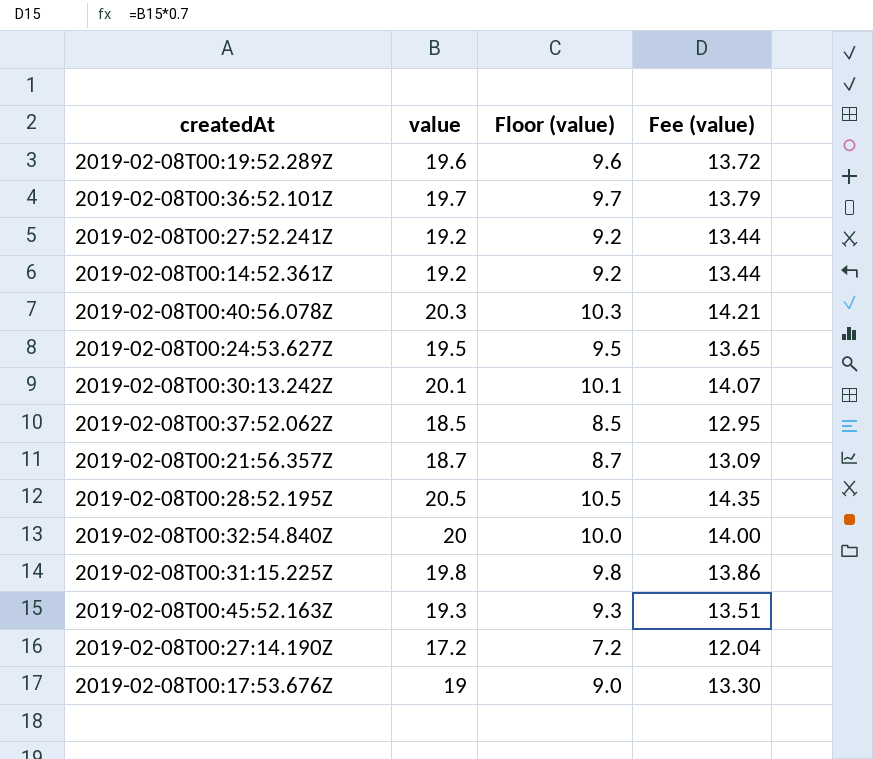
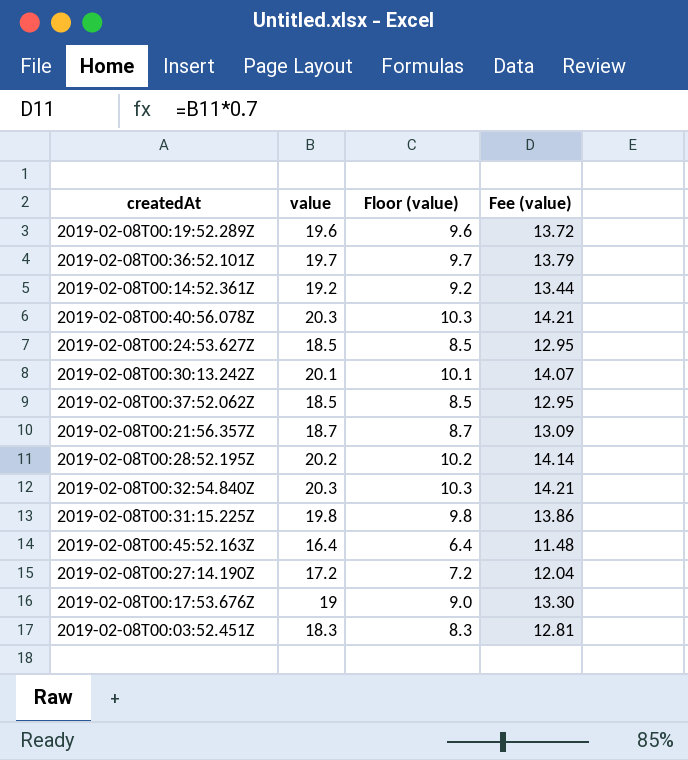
row 2019-02-08T00:27:52.241Z: 19.2 | 9.2 | 13.44 -> none
2019-02-08T00:24:53.627Z | value: 19.5 -> 18.5
2019-02-08T00:24:53.627Z | Floor (value): 9.5 -> 8.5
2019-02-08T00:24:53.627Z | Fee (value): 13.65 -> 12.95
2019-02-08T00:28:52.195Z | value: 20.5 -> 20.2
2019-02-08T00:28:52.195Z | Floor (value): 10.5 -> 10.2
2019-02-08T00:28:52.195Z | Fee (value): 14.35 -> 14.14
2019-02-08T00:32:54.840Z | value: 20 -> 20.3
2019-02-08T00:32:54.840Z | Floor (value): 10.0 -> 10.3
2019-02-08T00:32:54.840Z | Fee (value): 14.00 -> 14.21
2019-02-08T00:45:52.163Z | value: 19.3 -> 16.4
2019-02-08T00:45:52.163Z | Floor (value): 9.3 -> 6.4
2019-02-08T00:45:52.163Z | Fee (value): 13.51 -> 11.48
row 2019-02-08T00:03:52.451Z: none -> 18.3 | 8.3 | 12.81

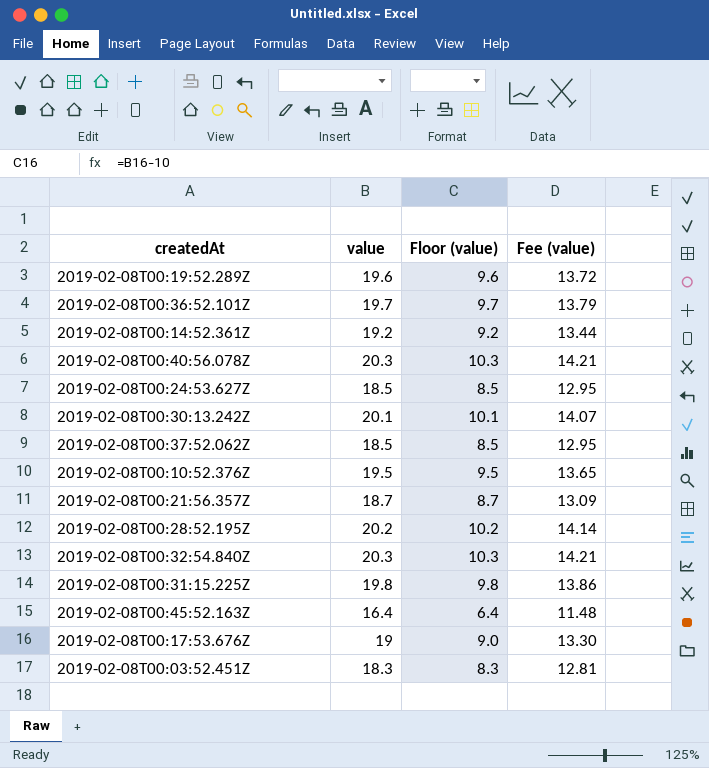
row 2019-02-08T00:27:14.190Z: 17.2 | 7.2 | 12.04 -> none
row 2019-02-08T00:10:52.376Z: none -> 19.5 | 9.5 | 13.65

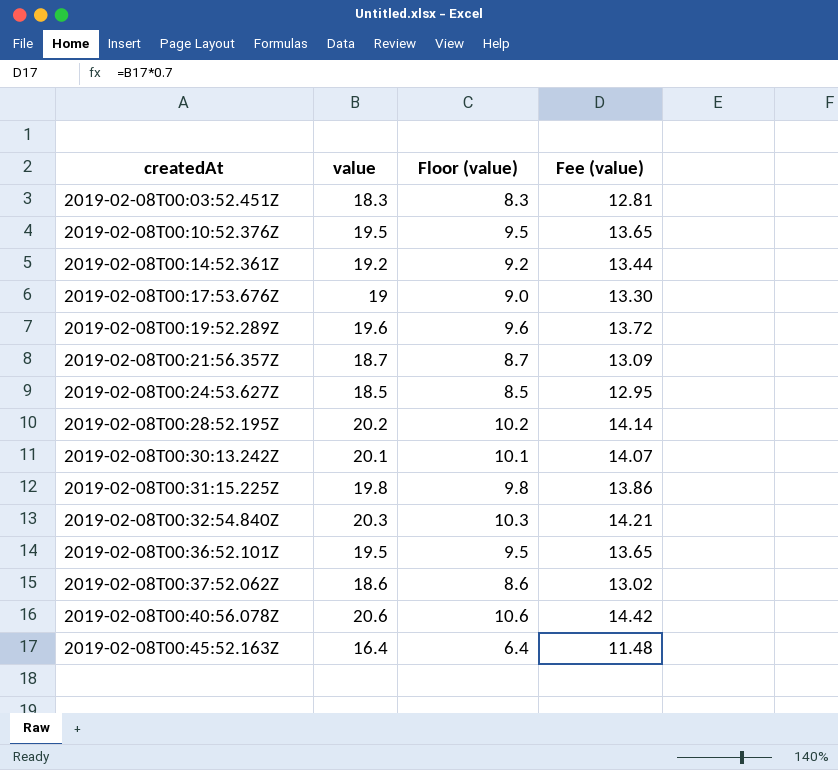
row order: none -> createdAt ascending
2019-02-08T00:36:52.101Z | value: 19.7 -> 19.5
2019-02-08T00:36:52.101Z | Floor (value): 9.7 -> 9.5
2019-02-08T00:36:52.101Z | Fee (value): 13.79 -> 13.65
2019-02-08T00:37:52.062Z | value: 18.5 -> 18.6
2019-02-08T00:37:52.062Z | Floor (value): 8.5 -> 8.6
2019-02-08T00:37:52.062Z | Fee (value): 12.95 -> 13.02
2019-02-08T00:40:56.078Z | value: 20.3 -> 20.6
2019-02-08T00:40:56.078Z | Floor (value): 10.3 -> 10.6
2019-02-08T00:40:56.078Z | Fee (value): 14.21 -> 14.42

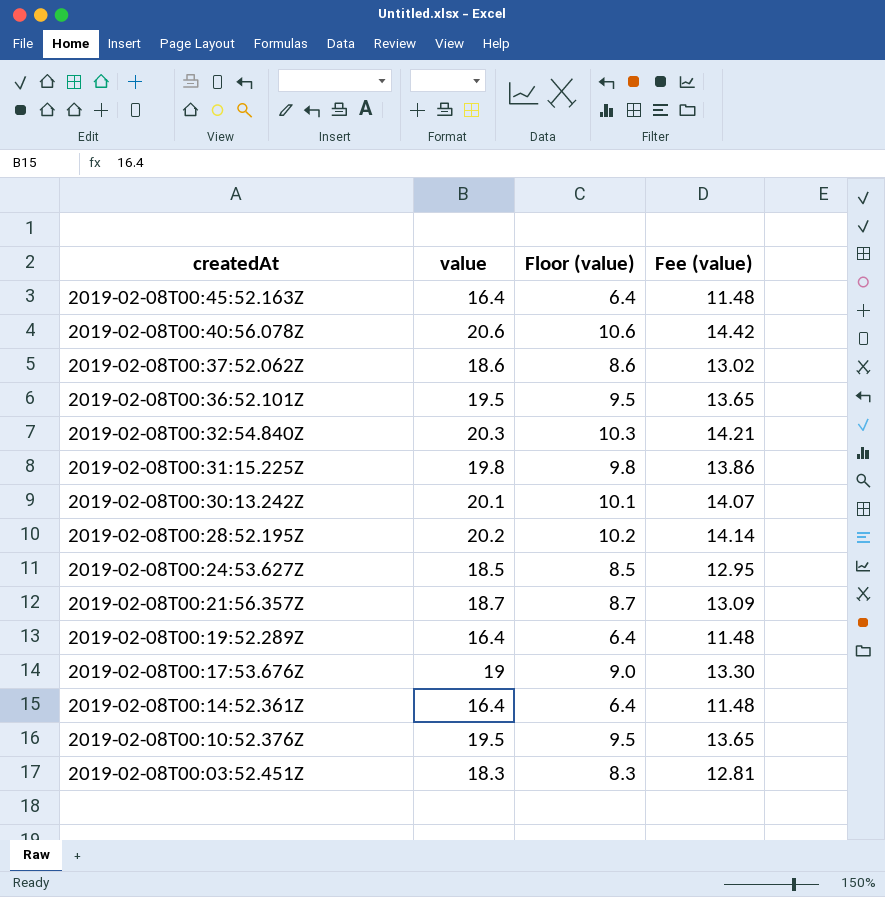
row order: createdAt ascending -> createdAt descending
2019-02-08T00:19:52.289Z | value: 19.6 -> 16.4
2019-02-08T00:19:52.289Z | Floor (value): 9.6 -> 6.4
2019-02-08T00:19:52.289Z | Fee (value): 13.72 -> 11.48
2019-02-08T00:14:52.361Z | value: 19.2 -> 16.4
2019-02-08T00:14:52.361Z | Floor (value): 9.2 -> 6.4
2019-02-08T00:14:52.361Z | Fee (value): 13.44 -> 11.48

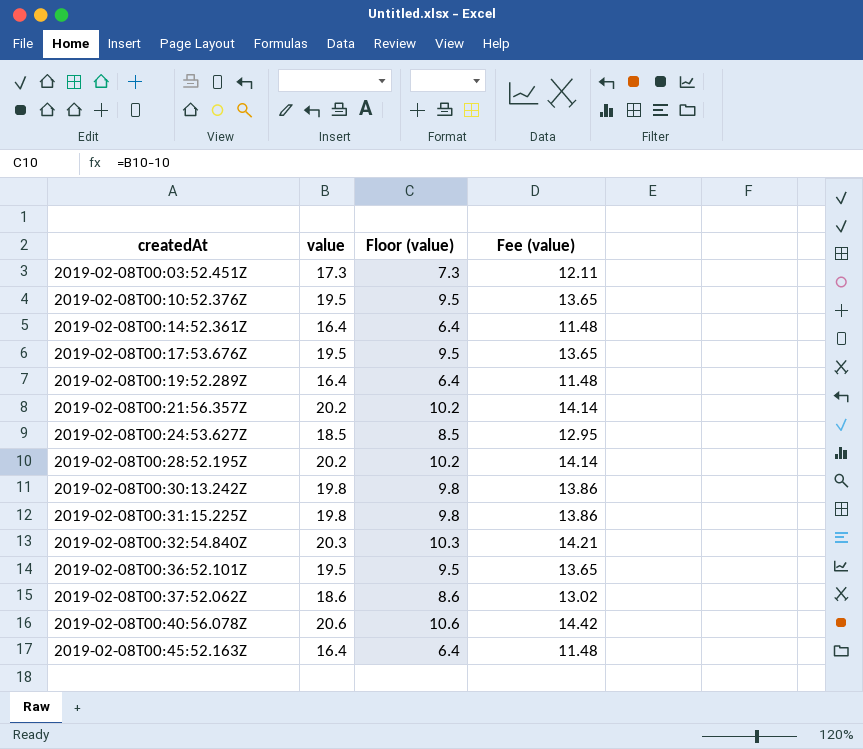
row order: createdAt descending -> createdAt ascending
2019-02-08T00:03:52.451Z | value: 18.3 -> 17.3
2019-02-08T00:03:52.451Z | Floor (value): 8.3 -> 7.3
2019-02-08T00:03:52.451Z | Fee (value): 12.81 -> 12.11
2019-02-08T00:17:53.676Z | value: 19 -> 19.5
2019-02-08T00:17:53.676Z | Floor (value): 9.0 -> 9.5
2019-02-08T00:17:53.676Z | Fee (value): 13.30 -> 13.65
2019-02-08T00:21:56.357Z | value: 18.7 -> 20.2
2019-02-08T00:21:56.357Z | Floor (value): 8.7 -> 10.2
2019-02-08T00:21:56.357Z | Fee (value): 13.09 -> 14.14
2019-02-08T00:30:13.242Z | value: 20.1 -> 19.8
2019-02-08T00:30:13.242Z | Floor (value): 10.1 -> 9.8
2019-02-08T00:30:13.242Z | Fee (value): 14.07 -> 13.86

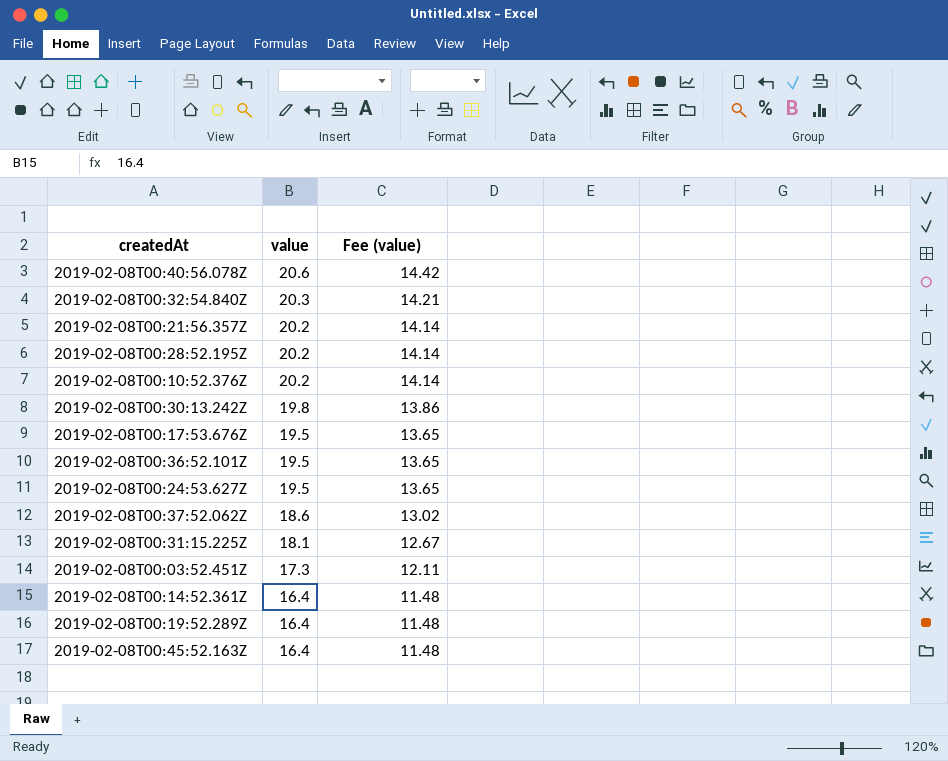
row order: createdAt ascending -> value descending
column Floor (value) | formula: [value] - 10 -> none
2019-02-08T00:10:52.376Z | value: 19.5 -> 20.2
2019-02-08T00:10:52.376Z | Fee (value): 13.65 -> 14.14
2019-02-08T00:24:53.627Z | value: 18.5 -> 19.5
2019-02-08T00:24:53.627Z | Fee (value): 12.95 -> 13.65
2019-02-08T00:31:15.225Z | value: 19.8 -> 18.1
2019-02-08T00:31:15.225Z | Fee (value): 13.86 -> 12.67

